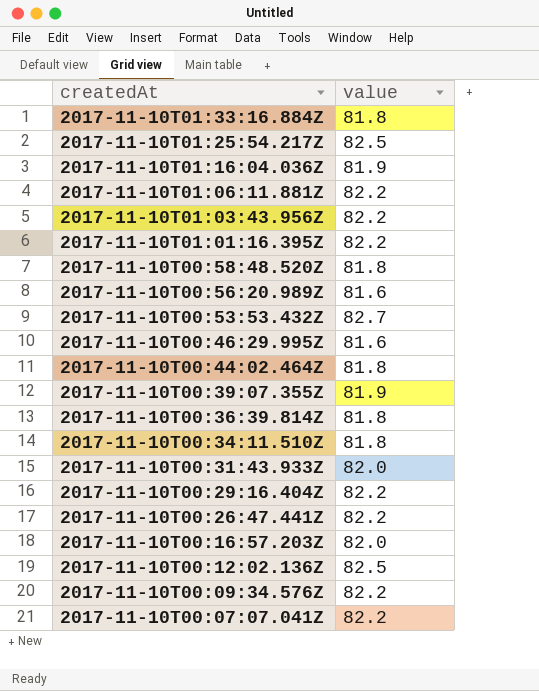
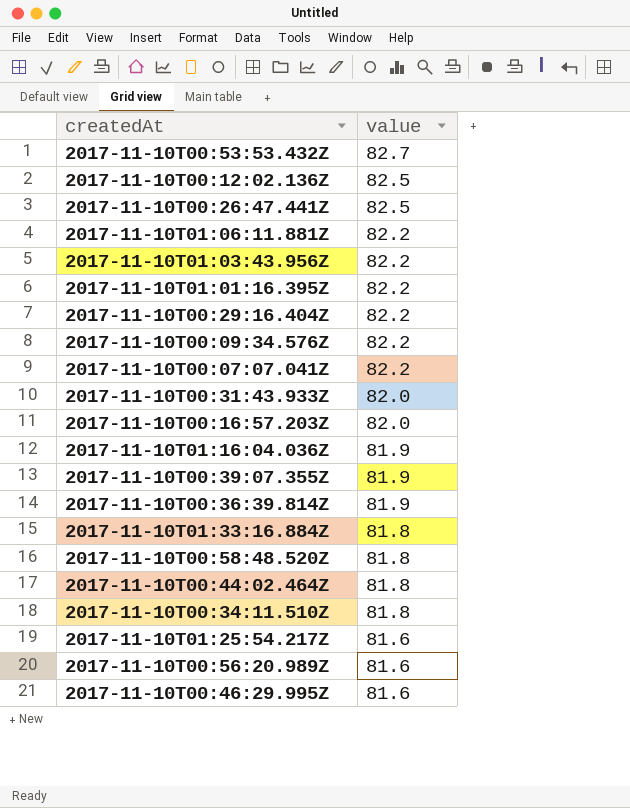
row order: createdAt descending -> value descending
2017-11-10T00:26:47.441Z | value: 82.2 -> 82.5
2017-11-10T00:36:39.814Z | value: 81.8 -> 81.9
2017-11-10T01:25:54.217Z | value: 82.5 -> 81.6

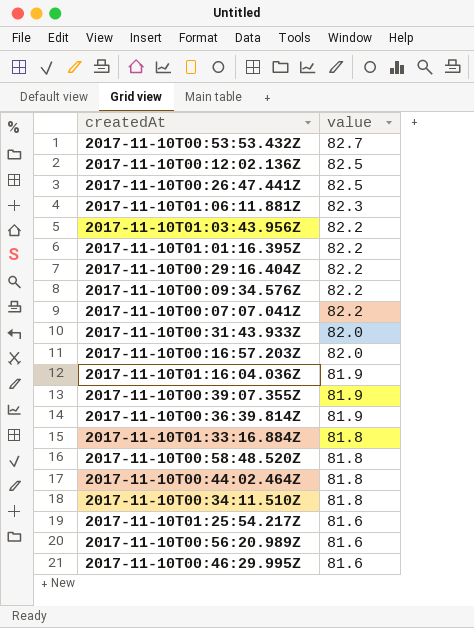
2017-11-10T01:06:11.881Z | value: 82.2 -> 82.3

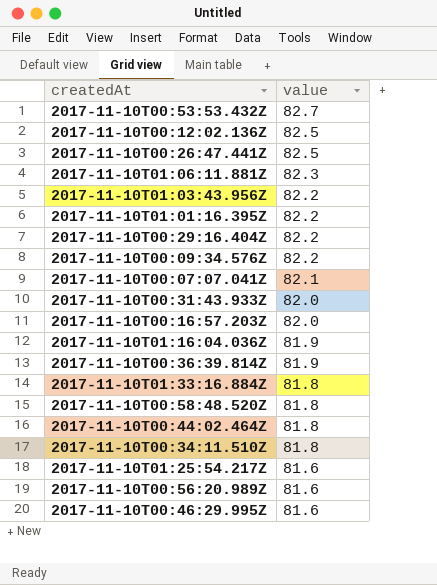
row 2017-11-10T00:39:07.355Z: 81.9 -> none
2017-11-10T00:07:07.041Z | value: 82.2 -> 82.1

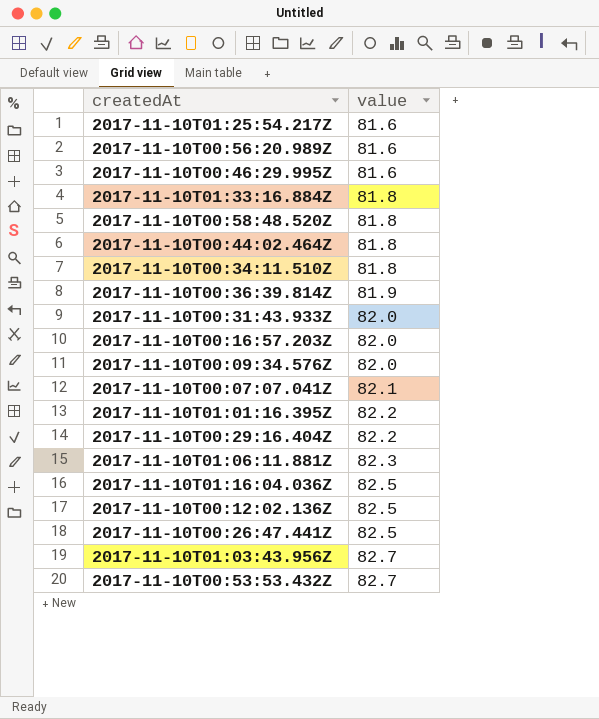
row order: value descending -> value ascending
2017-11-10T00:09:34.576Z | value: 82.2 -> 82.0
2017-11-10T01:16:04.036Z | value: 81.9 -> 82.5
2017-11-10T01:03:43.956Z | value: 82.2 -> 82.7

